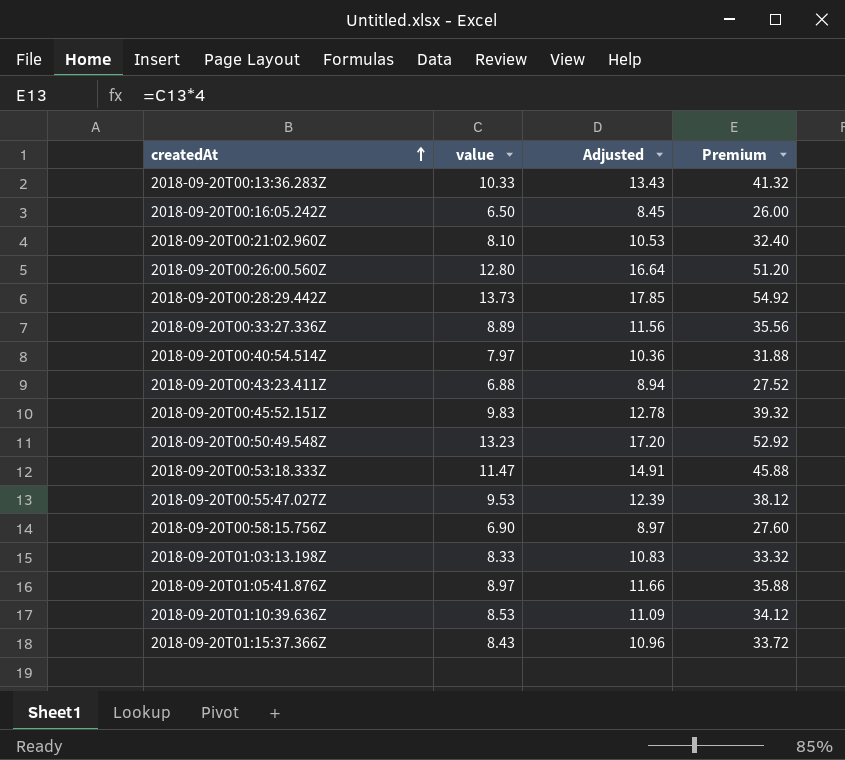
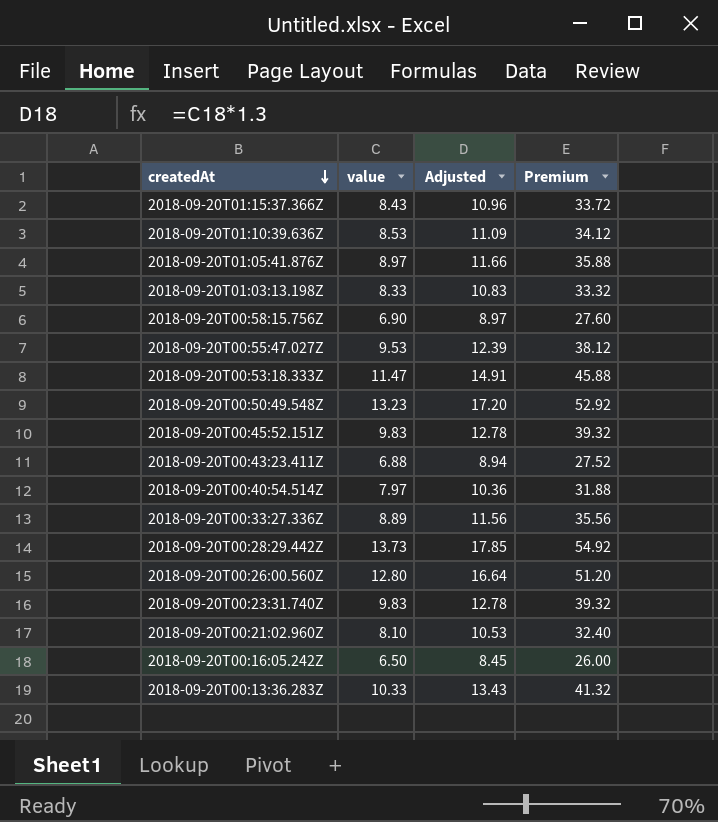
row order: createdAt ascending -> createdAt descending
row 2018-09-20T00:23:31.740Z: none -> 9.83 | 12.78 | 39.32

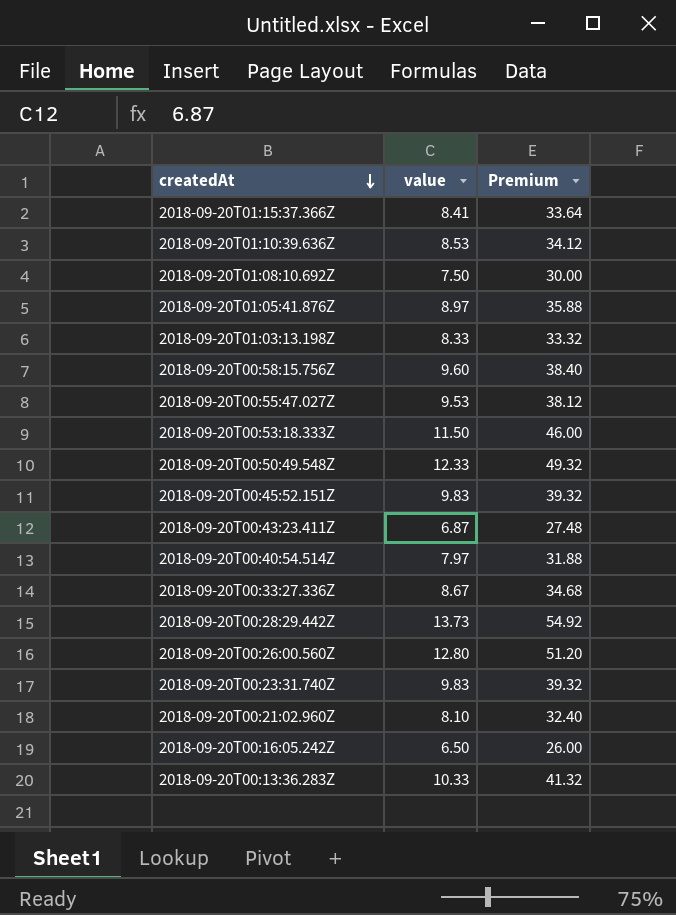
column Adjusted | formula: [value] * 1.3 -> none
2018-09-20T01:15:37.366Z | value: 8.43 -> 8.41
2018-09-20T01:15:37.366Z | Premium: 33.72 -> 33.64
row 2018-09-20T01:08:10.692Z: none -> 7.50 | 30.00
2018-09-20T00:58:15.756Z | value: 6.90 -> 9.60
2018-09-20T00:58:15.756Z | Premium: 27.60 -> 38.40
2018-09-20T00:53:18.333Z | value: 11.47 -> 11.50
2018-09-20T00:53:18.333Z | Premium: 45.88 -> 46.00
2018-09-20T00:50:49.548Z | value: 13.23 -> 12.33
2018-09-20T00:50:49.548Z | Premium: 52.92 -> 49.32
2018-09-20T00:43:23.411Z | value: 6.88 -> 6.87
2018-09-20T00:43:23.411Z | Premium: 27.52 -> 27.48
2018-09-20T00:33:27.336Z | value: 8.89 -> 8.67
2018-09-20T00:33:27.336Z | Premium: 35.56 -> 34.68

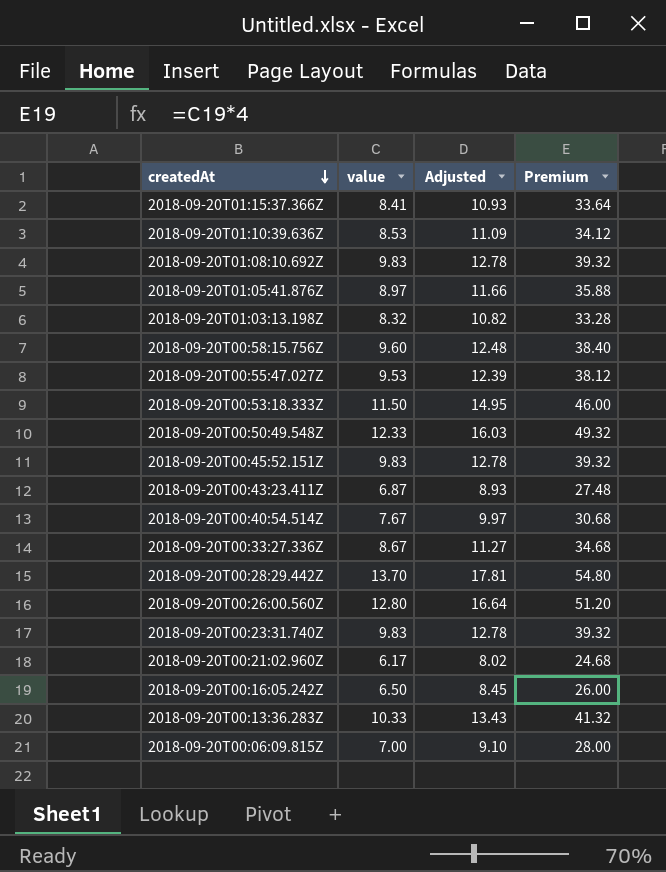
column Adjusted | formula: none -> [value] * 1.3
2018-09-20T01:08:10.692Z | value: 7.50 -> 9.83
2018-09-20T01:08:10.692Z | Premium: 30.00 -> 39.32
2018-09-20T01:03:13.198Z | value: 8.33 -> 8.32
2018-09-20T01:03:13.198Z | Premium: 33.32 -> 33.28
2018-09-20T00:40:54.514Z | value: 7.97 -> 7.67
2018-09-20T00:40:54.514Z | Premium: 31.88 -> 30.68
2018-09-20T00:28:29.442Z | value: 13.73 -> 13.70
2018-09-20T00:28:29.442Z | Premium: 54.92 -> 54.80
2018-09-20T00:21:02.960Z | value: 8.10 -> 6.17
2018-09-20T00:21:02.960Z | Premium: 32.40 -> 24.68
row 2018-09-20T00:06:09.815Z: none -> 7.00 | 9.10 | 28.00

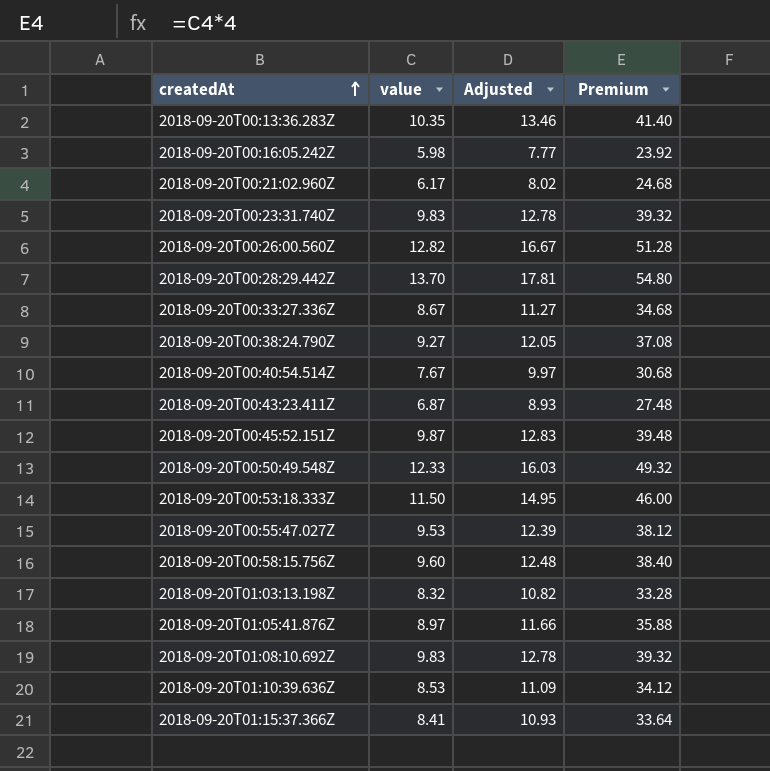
row order: createdAt descending -> createdAt ascending
row 2018-09-20T00:06:09.815Z: 7.00 | 9.10 | 28.00 -> none
2018-09-20T00:13:36.283Z | value: 10.33 -> 10.35
2018-09-20T00:13:36.283Z | Adjusted: 13.43 -> 13.46
2018-09-20T00:13:36.283Z | Premium: 41.32 -> 41.40
2018-09-20T00:16:05.242Z | value: 6.50 -> 5.98
2018-09-20T00:16:05.242Z | Adjusted: 8.45 -> 7.77
2018-09-20T00:16:05.242Z | Premium: 26.00 -> 23.92
2018-09-20T00:26:00.560Z | value: 12.80 -> 12.82
2018-09-20T00:26:00.560Z | Adjusted: 16.64 -> 16.67
2018-09-20T00:26:00.560Z | Premium: 51.20 -> 51.28
row 2018-09-20T00:38:24.790Z: none -> 9.27 | 12.05 | 37.08
2018-09-20T00:45:52.151Z | value: 9.83 -> 9.87
2018-09-20T00:45:52.151Z | Adjusted: 12.78 -> 12.83
2018-09-20T00:45:52.151Z | Premium: 39.32 -> 39.48

